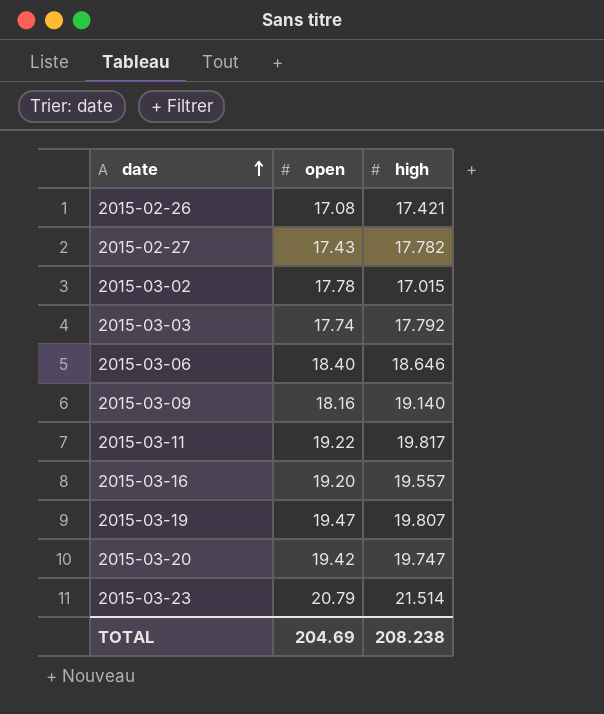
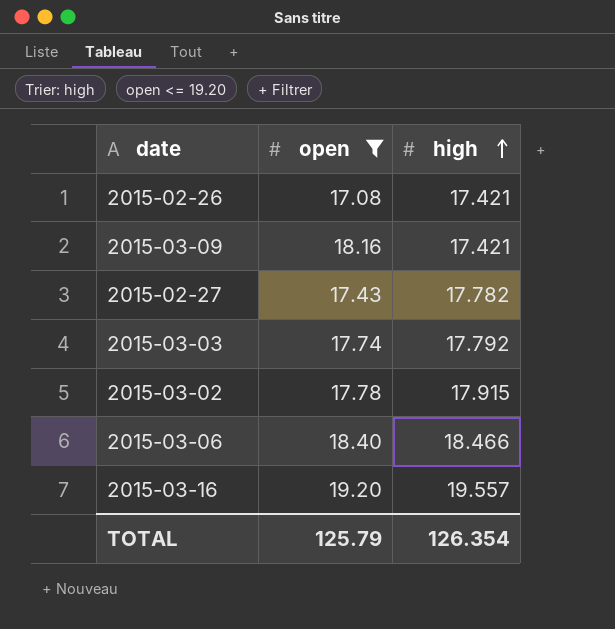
filter: none -> open <= 19.20
row order: date ascending -> high ascending
2015-03-09 | high: 19.140 -> 17.421
2015-03-02 | high: 17.015 -> 17.915
2015-03-06 | high: 18.646 -> 18.466
TOTAL | open: 204.69 -> 125.79
TOTAL | high: 208.238 -> 126.354

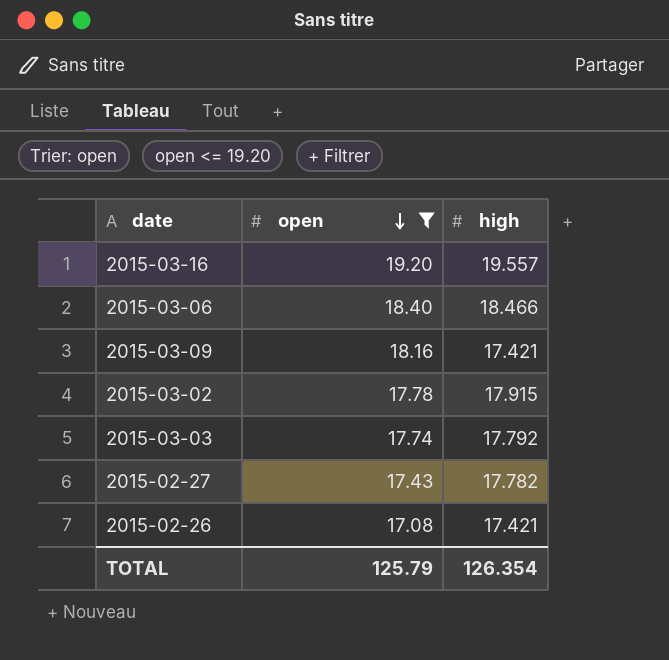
row order: high ascending -> open descending

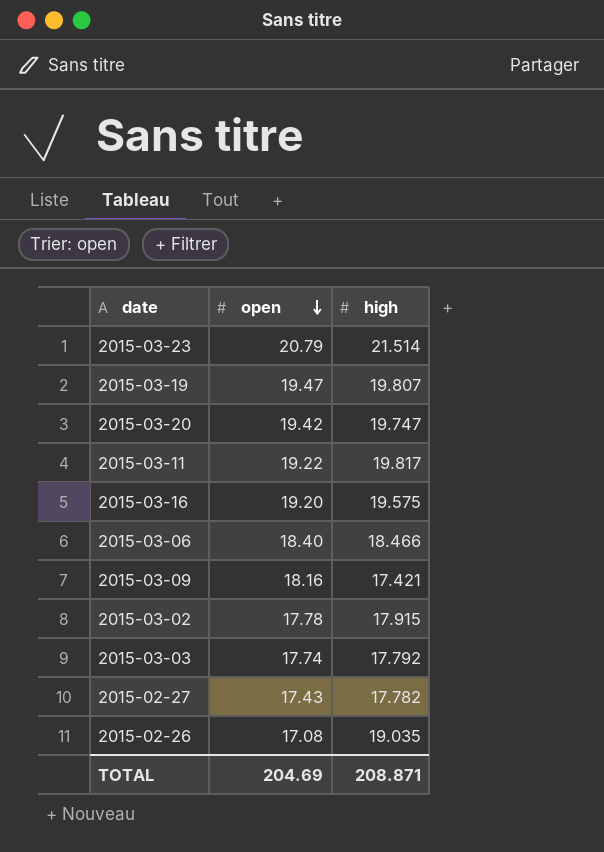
filter: open <= 19.20 -> none
2015-03-16 | high: 19.557 -> 19.575
2015-02-26 | high: 17.421 -> 19.035
TOTAL | open: 125.79 -> 204.69
TOTAL | high: 126.354 -> 208.871

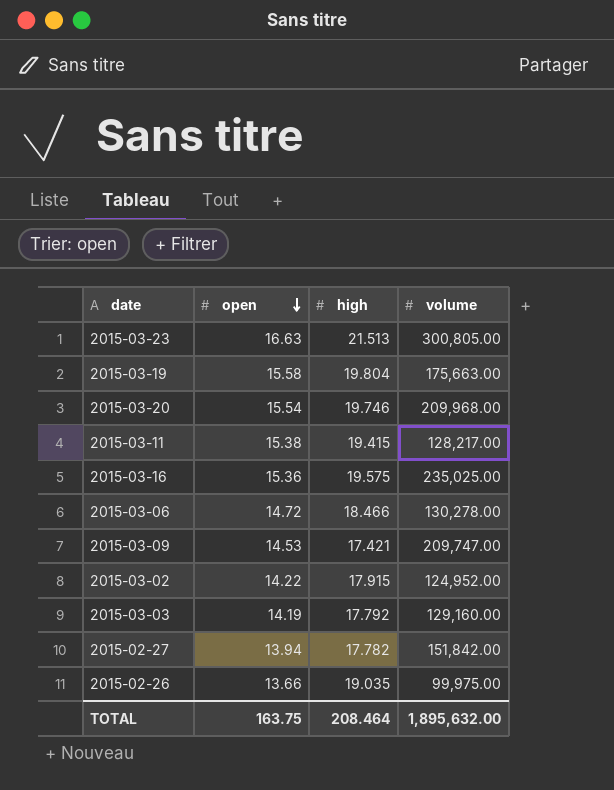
column volume | position: none -> 4
2015-03-23 | open: 20.79 -> 16.63
2015-03-23 | high: 21.514 -> 21.513
2015-03-19 | open: 19.47 -> 15.58
2015-03-19 | high: 19.807 -> 19.804
2015-03-20 | open: 19.42 -> 15.54
2015-03-20 | high: 19.747 -> 19.746
2015-03-11 | open: 19.22 -> 15.38
2015-03-11 | high: 19.817 -> 19.415
2015-03-16 | open: 19.20 -> 15.36
2015-03-06 | open: 18.40 -> 14.72
2015-03-09 | open: 18.16 -> 14.53
2015-03-02 | open: 17.78 -> 14.22
2015-03-03 | open: 17.74 -> 14.19
2015-02-27 | open: 17.43 -> 13.94
2015-02-26 | open: 17.08 -> 13.66
TOTAL | open: 204.69 -> 163.75
TOTAL | high: 208.871 -> 208.464

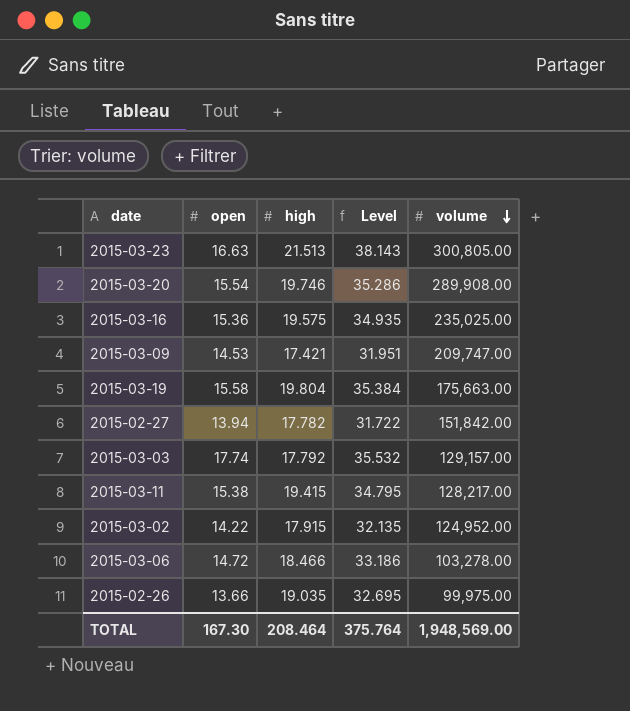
row order: open descending -> volume descending
column Level | formula: none -> [open] + [high]
2015-03-20 | volume: 209,968.00 -> 289,908.00
2015-03-03 | open: 14.19 -> 17.74
2015-03-03 | volume: 129,160.00 -> 129,157.00
2015-03-06 | volume: 130,278.00 -> 103,278.00
TOTAL | open: 163.75 -> 167.30
TOTAL | volume: 1,895,632.00 -> 1,948,569.00

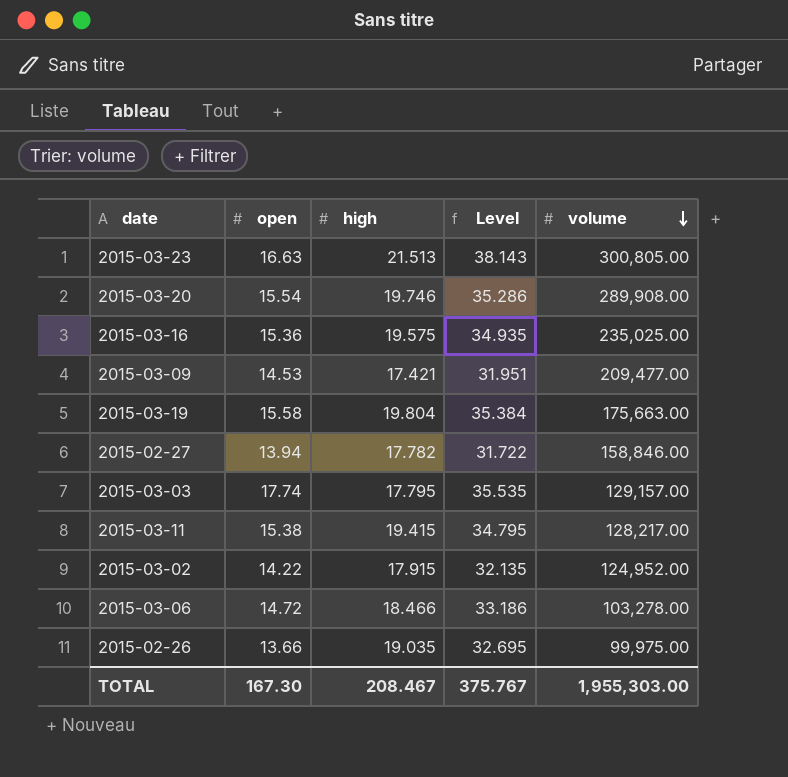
2015-03-09 | volume: 209,747.00 -> 209,477.00
2015-02-27 | volume: 151,842.00 -> 158,846.00
2015-03-03 | high: 17.792 -> 17.795
2015-03-03 | Level: 35.532 -> 35.535
TOTAL | high: 208.464 -> 208.467
TOTAL | Level: 375.764 -> 375.767
TOTAL | volume: 1,948,569.00 -> 1,955,303.00

